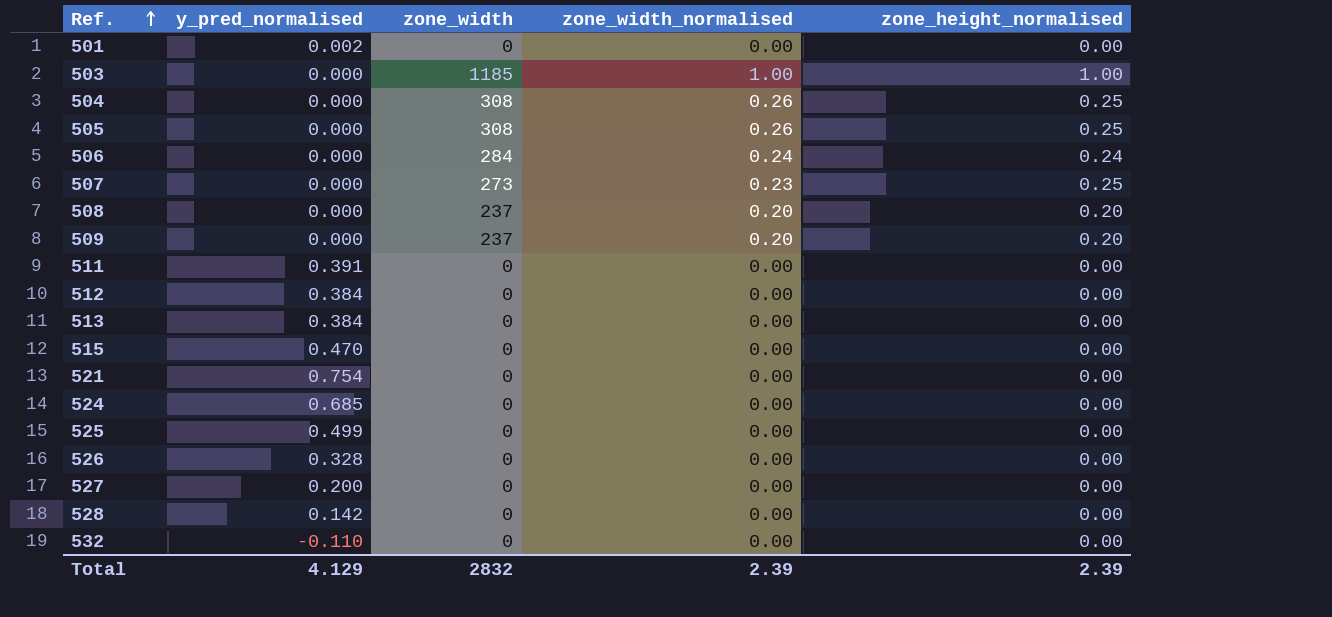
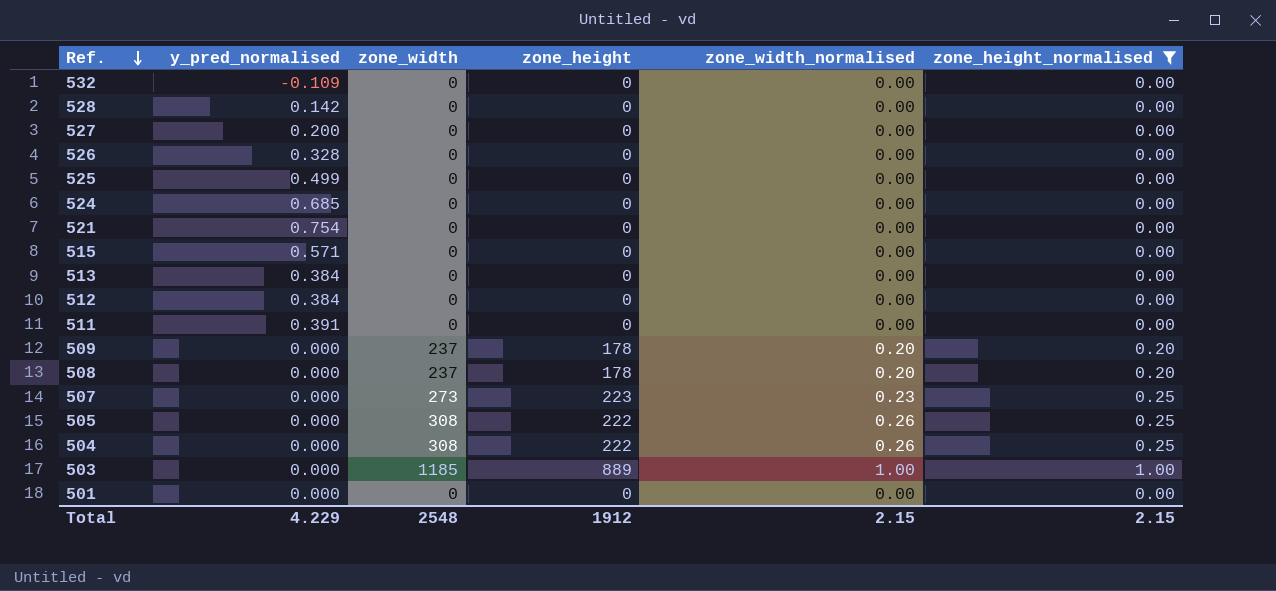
filter: none -> zone_height_normalised != 0.24
row order: Ref. ascending -> Ref. descending
column zone_height | position: none -> 4
532 | y_pred_normalised: -0.110 -> -0.109
515 | y_pred_normalised: 0.470 -> 0.571
501 | y_pred_normalised: 0.002 -> 0.000
Total | y_pred_normalised: 4.129 -> 4.229
Total | zone_width: 2832 -> 2548
Total | zone_width_normalised: 2.39 -> 2.15
Total | zone_height_normalised: 2.39 -> 2.15

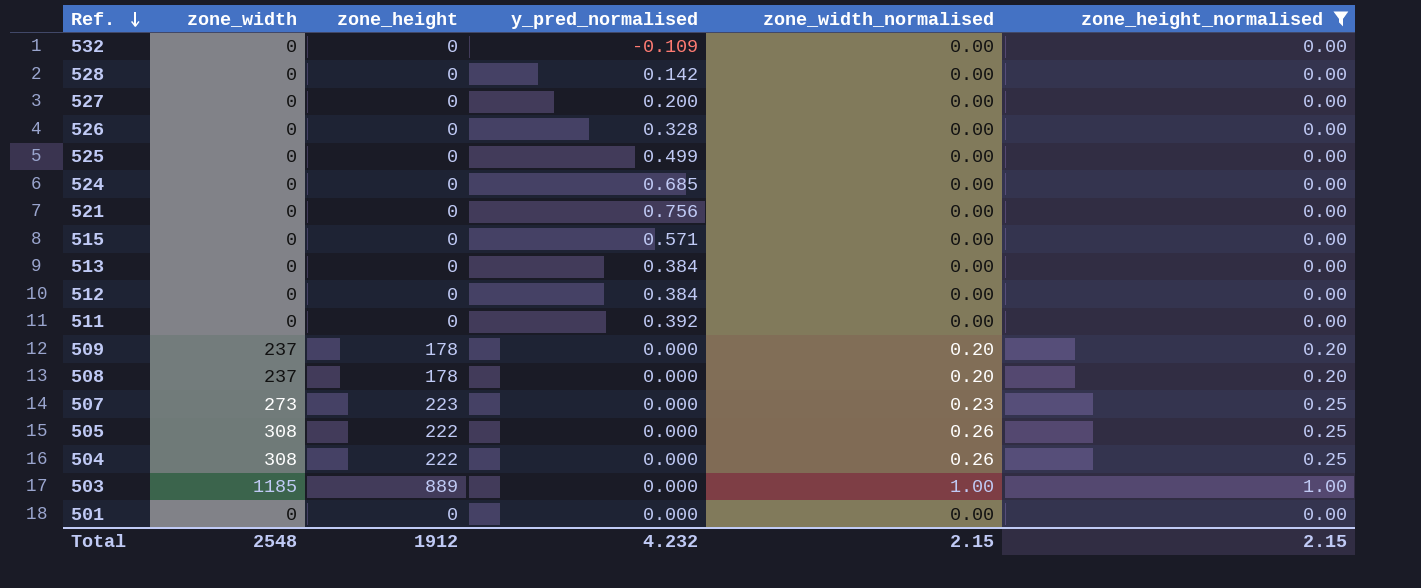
column y_pred_normalised | position: 2 -> 4
521 | y_pred_normalised: 0.754 -> 0.756
511 | y_pred_normalised: 0.391 -> 0.392
Total | y_pred_normalised: 4.229 -> 4.232

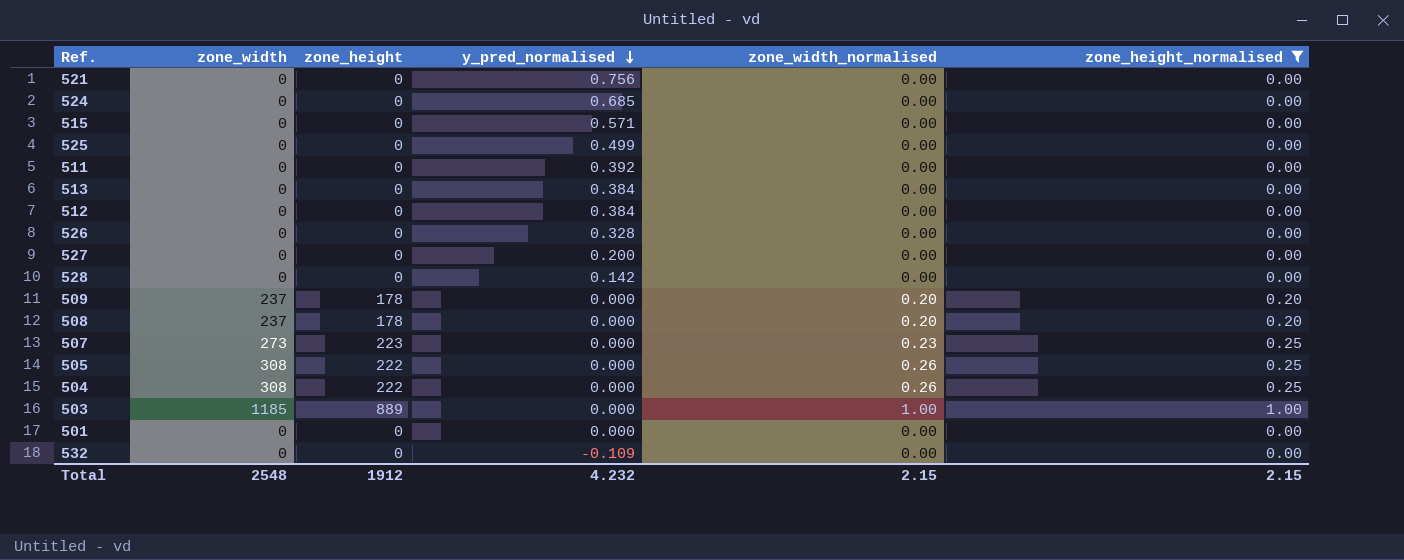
row order: Ref. descending -> y_pred_normalised descending

